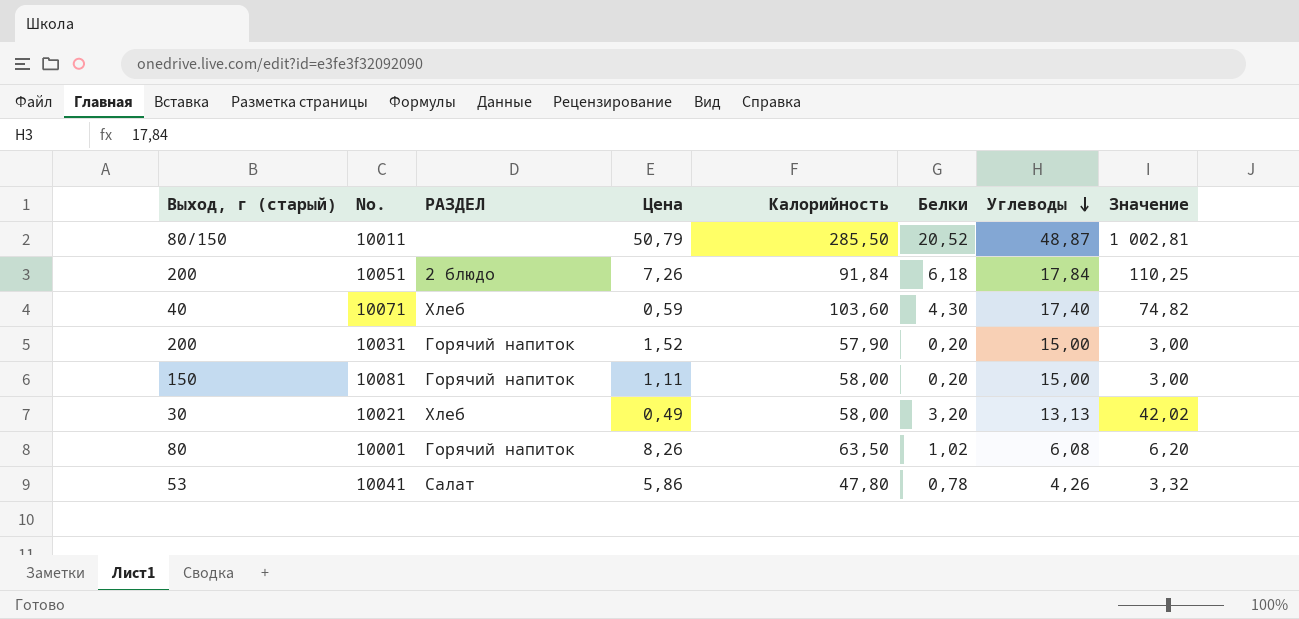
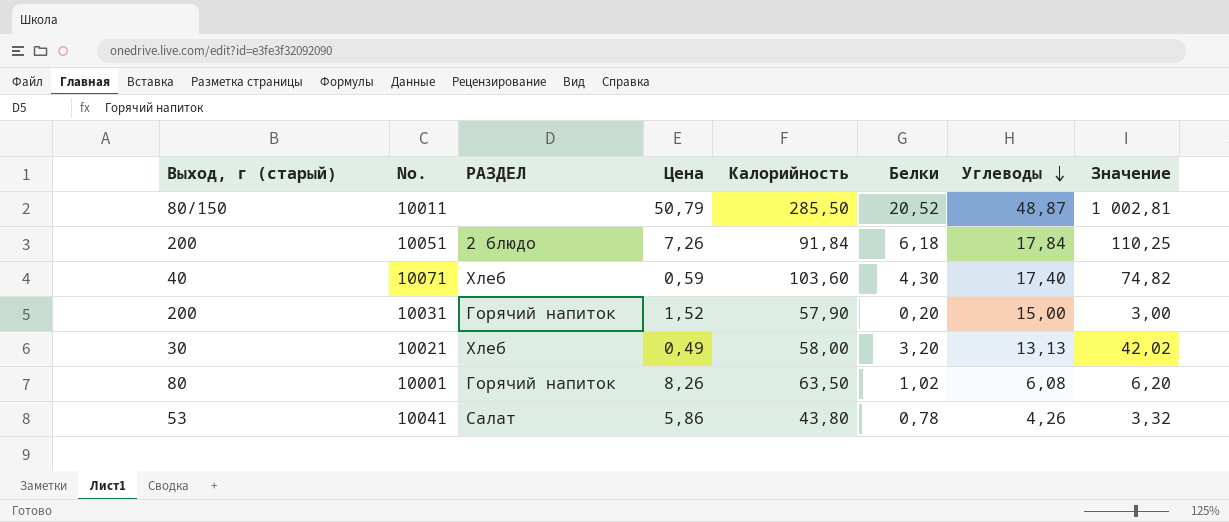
row 10081: 150 | Горячий напиток | 1,11 | 58,00 | 0,20 | 15,00 | 3,00 -> none
10041 | Калорийность: 47,80 -> 43,80

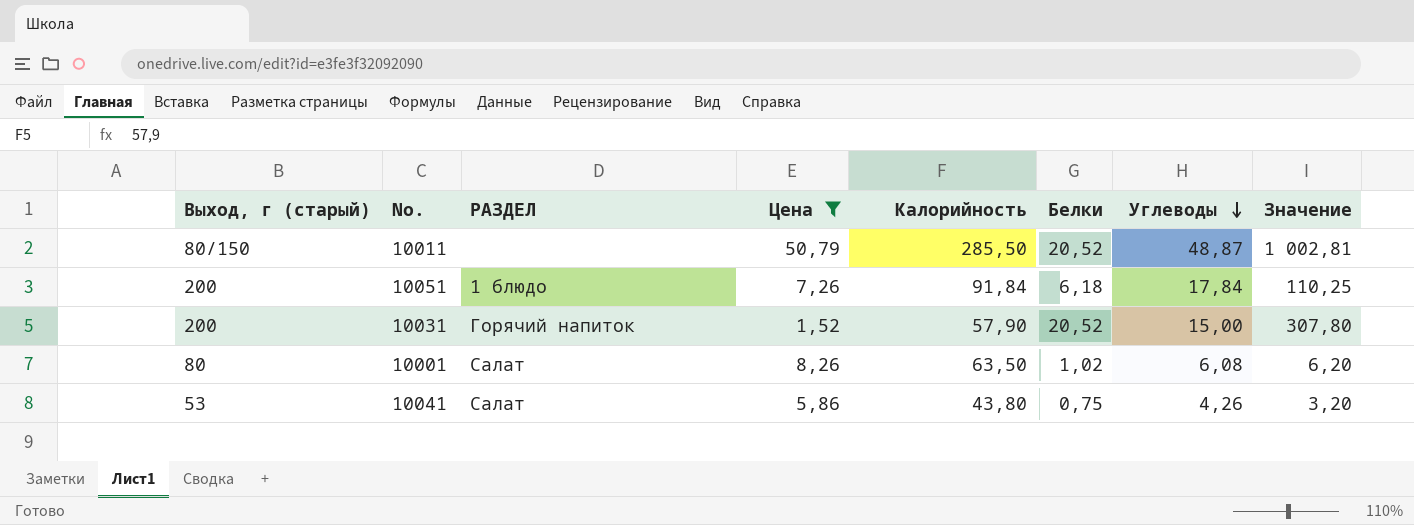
filter: none -> Цена >= 1,52
10051 | РАЗДЕЛ: 2 блюдо -> 1 блюдо
10031 | Белки: 0,20 -> 20,52
10031 | Значение: 3,00 -> 307,80
10001 | РАЗДЕЛ: Горячий напиток -> Салат
10041 | Белки: 0,78 -> 0,75
10041 | Значение: 3,32 -> 3,20

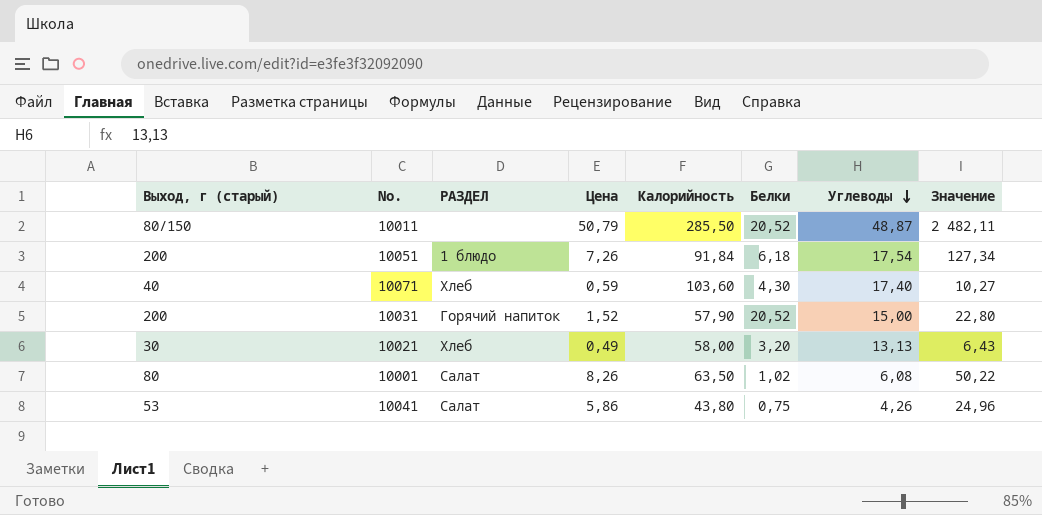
filter: Цена >= 1,52 -> none
column Значение | formula: [Белки] * [Углеводы] -> [Цена] * [Углеводы]
10051 | Углеводы: 17,84 -> 17,54

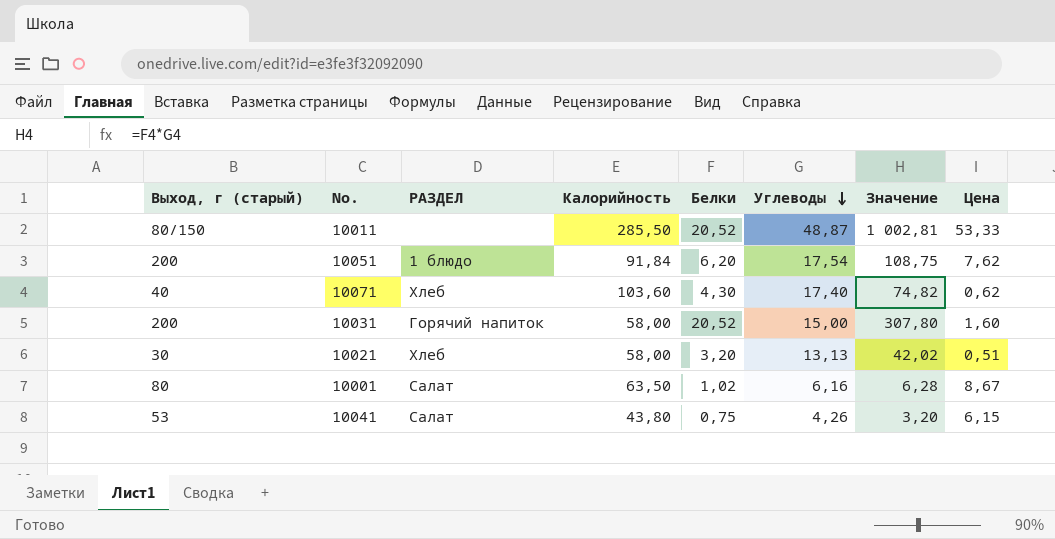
column Значение | formula: [Цена] * [Углеводы] -> [Белки] * [Углеводы]
column Цена | position: 4 -> 8
10011 | Цена: 50,79 -> 53,33
10051 | Белки: 6,18 -> 6,20
10051 | Цена: 7,26 -> 7,62
10071 | Цена: 0,59 -> 0,62
10031 | Калорийность: 57,90 -> 58,00
10031 | Цена: 1,52 -> 1,60
10021 | Цена: 0,49 -> 0,51
10001 | Углеводы: 6,08 -> 6,16
10001 | Цена: 8,26 -> 8,67
10041 | Цена: 5,86 -> 6,15

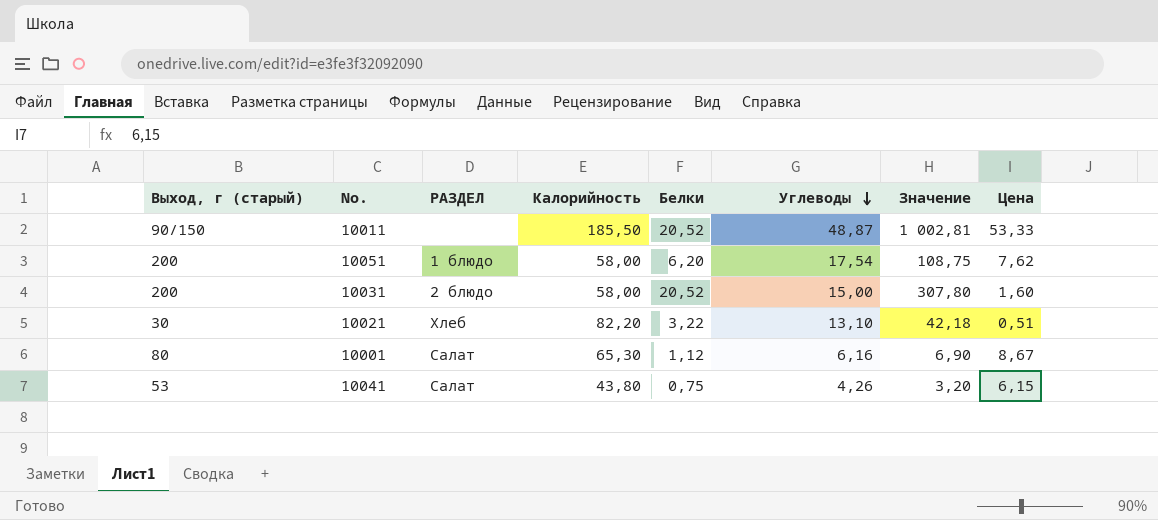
row 10071: 40 | Хлеб | 103,60 | 4,30 | 17,40 | 74,82 | 0,62 -> none
10011 | Выход, г (старый): 80/150 -> 90/150
10011 | Калорийность: 285,50 -> 185,50
10051 | Калорийность: 91,84 -> 58,00
10031 | РАЗДЕЛ: Горячий напиток -> 2 блюдо
10021 | Калорийность: 58,00 -> 82,20
10021 | Белки: 3,20 -> 3,22
10021 | Углеводы: 13,13 -> 13,10
10021 | Значение: 42,02 -> 42,18
10001 | Калорийность: 63,50 -> 65,30
10001 | Белки: 1,02 -> 1,12
10001 | Значение: 6,28 -> 6,90

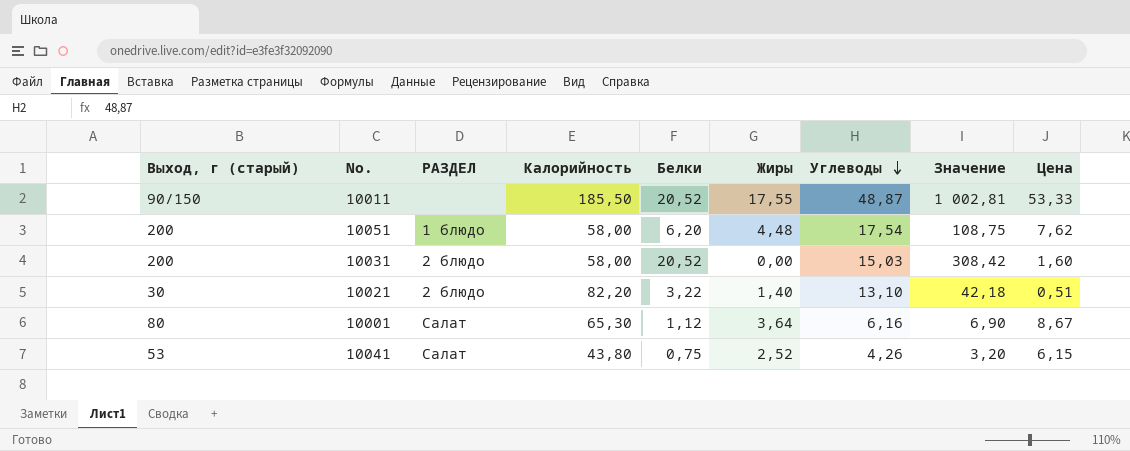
column Жиры | position: none -> 6
10031 | Углеводы: 15,00 -> 15,03
10031 | Значение: 307,80 -> 308,42
10021 | РАЗДЕЛ: Хлеб -> 2 блюдо

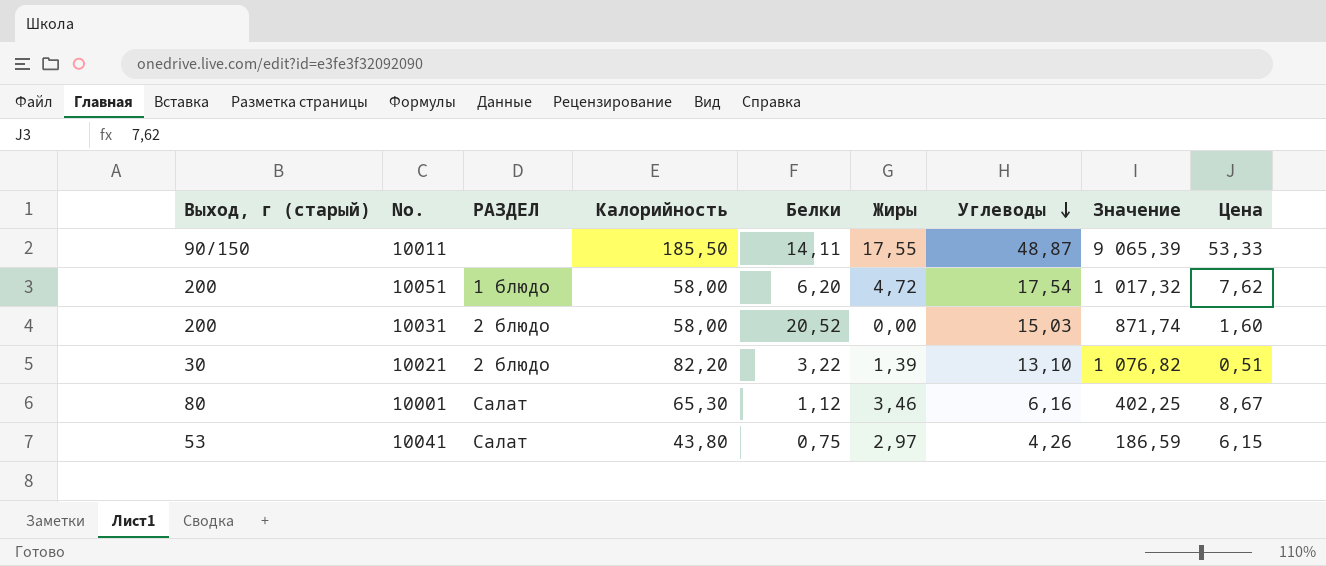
column Значение | formula: [Белки] * [Углеводы] -> [Калорийность] * [Углеводы]
10011 | Белки: 20,52 -> 14,11
10051 | Жиры: 4,48 -> 4,72
10021 | Жиры: 1,40 -> 1,39
10001 | Жиры: 3,64 -> 3,46
10041 | Жиры: 2,52 -> 2,97

